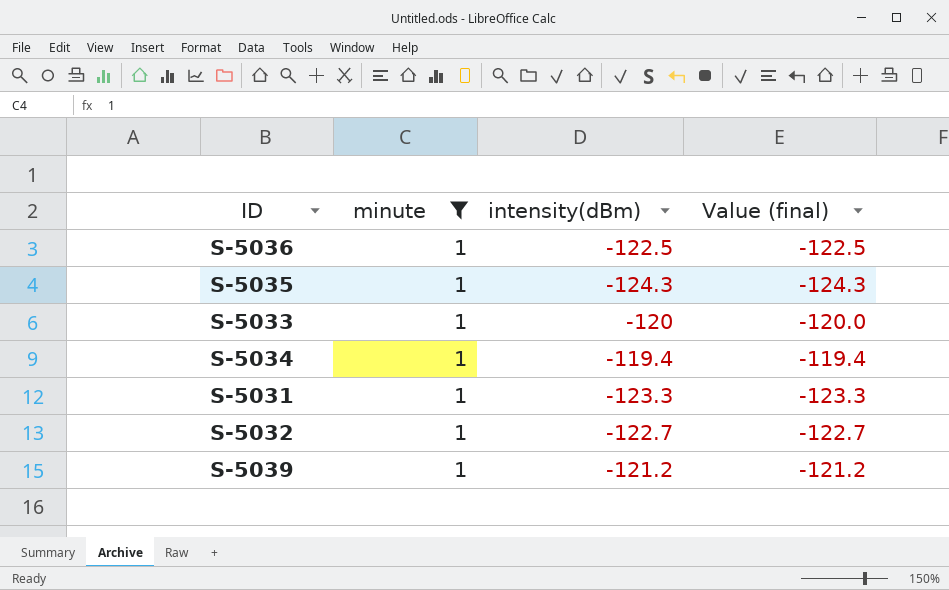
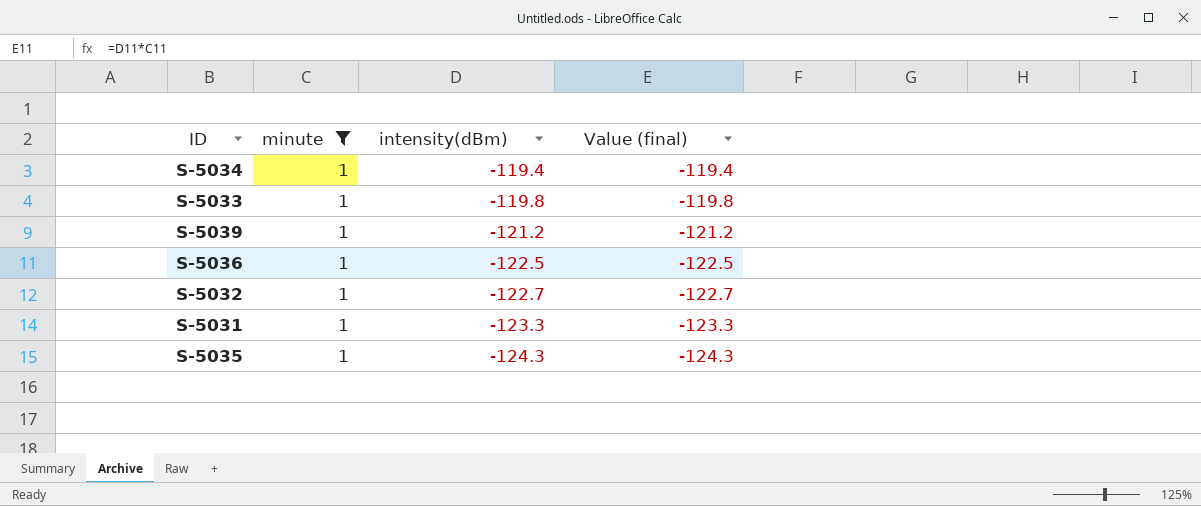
row order: none -> intensity(dBm) descending
S-5033 | intensity(dBm): -120 -> -119.8
S-5033 | Value (final): -120.0 -> -119.8

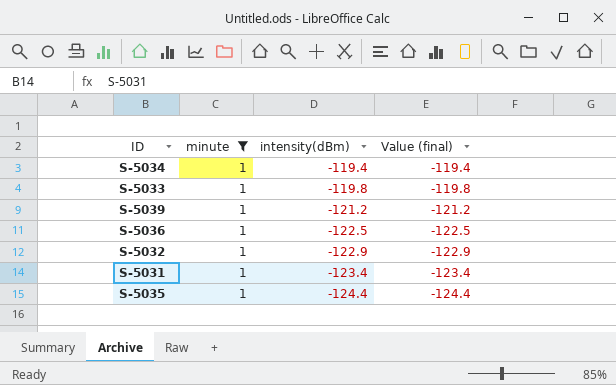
S-5032 | intensity(dBm): -122.7 -> -122.9
S-5032 | Value (final): -122.7 -> -122.9
S-5031 | intensity(dBm): -123.3 -> -123.4
S-5031 | Value (final): -123.3 -> -123.4
S-5035 | intensity(dBm): -124.3 -> -124.4
S-5035 | Value (final): -124.3 -> -124.4

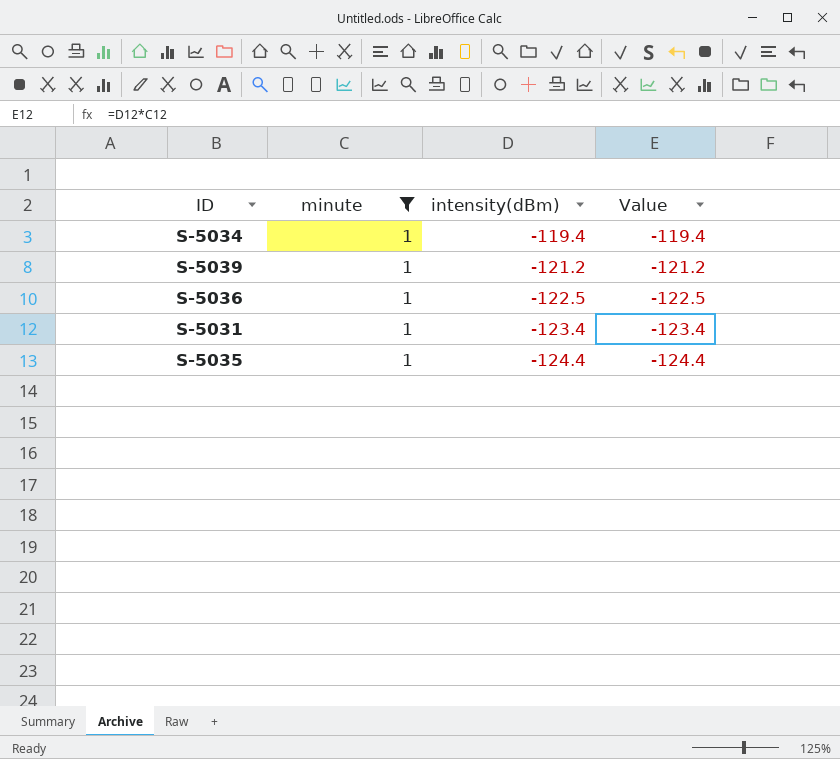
column name: Value (final) -> Value
row S-5033: 1 | -119.8 | -119.8 -> none
row S-5032: 1 | -122.9 | -122.9 -> none

